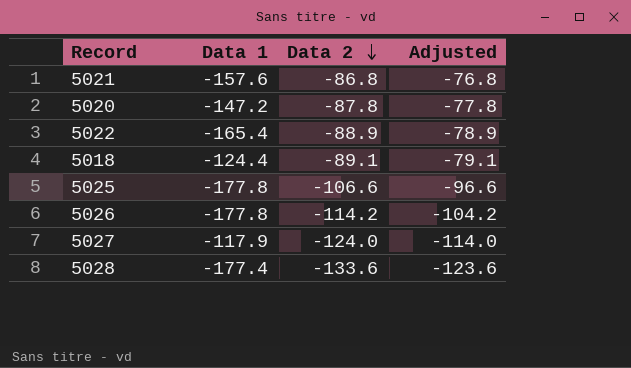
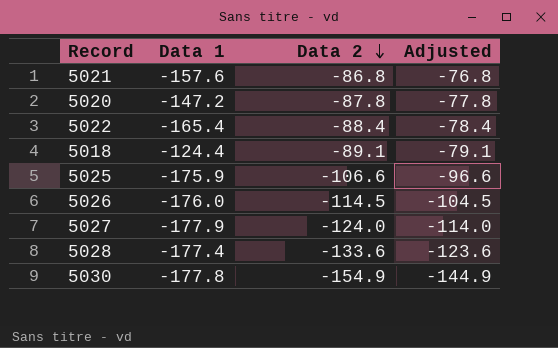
5022 | Data 2: -88.9 -> -88.4
5022 | Adjusted: -78.9 -> -78.4
5025 | Data 1: -177.8 -> -175.9
5026 | Data 1: -177.8 -> -176.0
5026 | Data 2: -114.2 -> -114.5
5026 | Adjusted: -104.2 -> -104.5
5027 | Data 1: -117.9 -> -177.9
row 5030: none -> -177.8 | -154.9 | -144.9

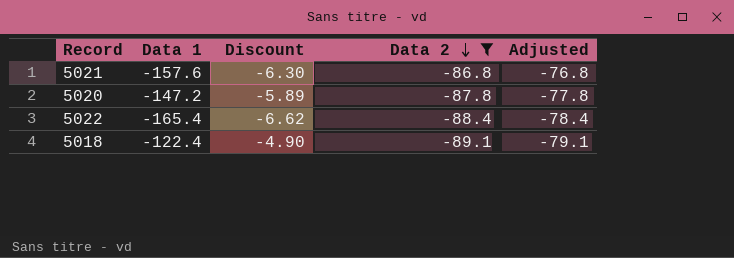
filter: none -> Data 2 >= -89.1
column Discount | formula: none -> [Data 1] * 0.04
5018 | Data 1: -124.4 -> -122.4

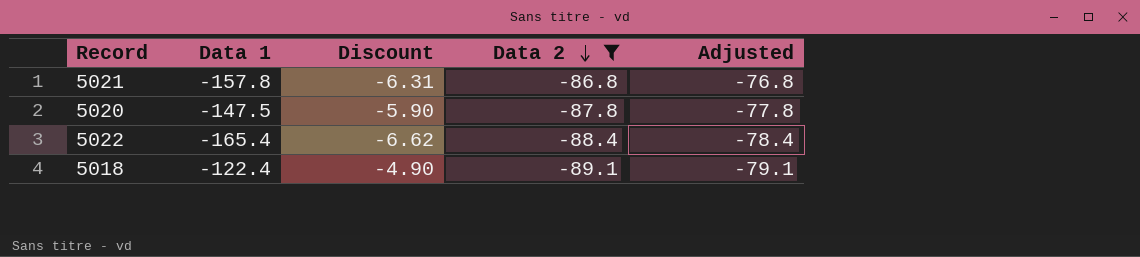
5021 | Data 1: -157.6 -> -157.8
5021 | Discount: -6.30 -> -6.31
5020 | Data 1: -147.2 -> -147.5
5020 | Discount: -5.89 -> -5.90

